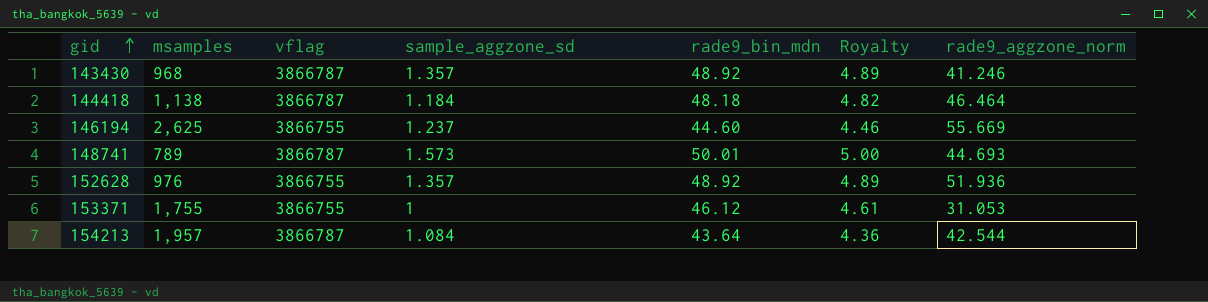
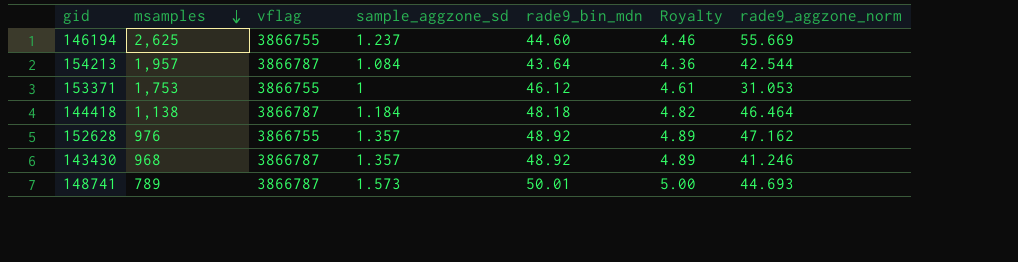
row order: gid ascending -> msamples descending
153371 | msamples: 1,755 -> 1,753
152628 | rade9_aggzone_norm: 51.936 -> 47.162

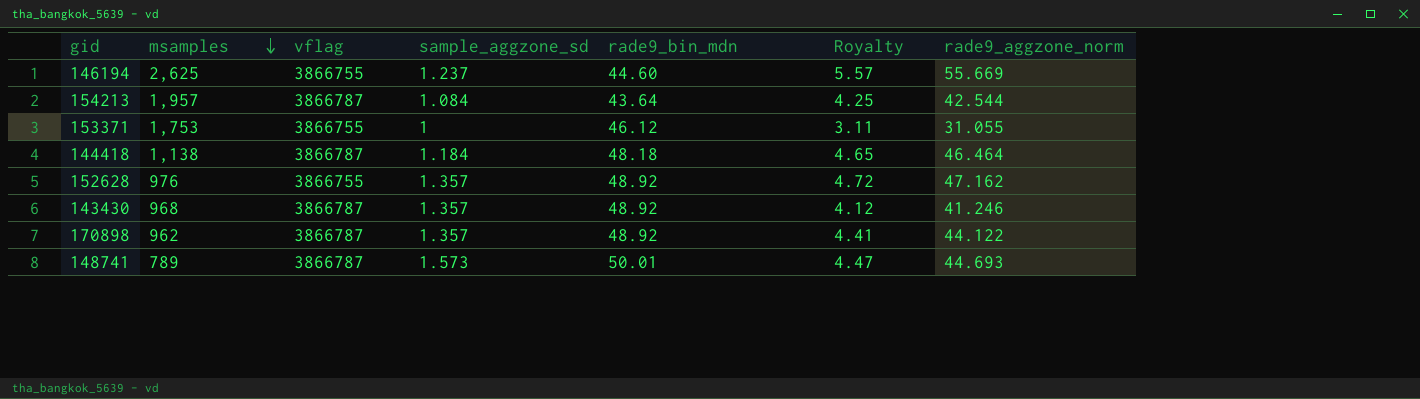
column Royalty | formula: [rade9_bin_mdn] * 0.1 -> [rade9_aggzone_norm] * 0.1
153371 | rade9_aggzone_norm: 31.053 -> 31.055
row 170898: none -> 962 | 3866787 | 1.357 | 48.92 | 4.41 | 44.122

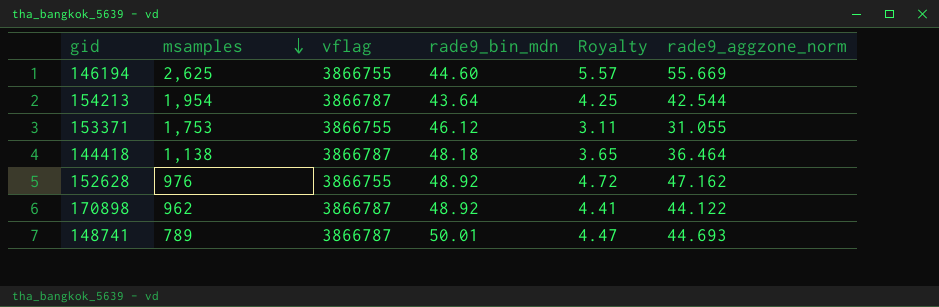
column sample_aggzone_sd | position: 4 -> none
row 143430: 968 | 3866787 | 1.357 | 48.92 | 4.12 | 41.246 -> none
154213 | msamples: 1,957 -> 1,954
144418 | Royalty: 4.65 -> 3.65
144418 | rade9_aggzone_norm: 46.464 -> 36.464

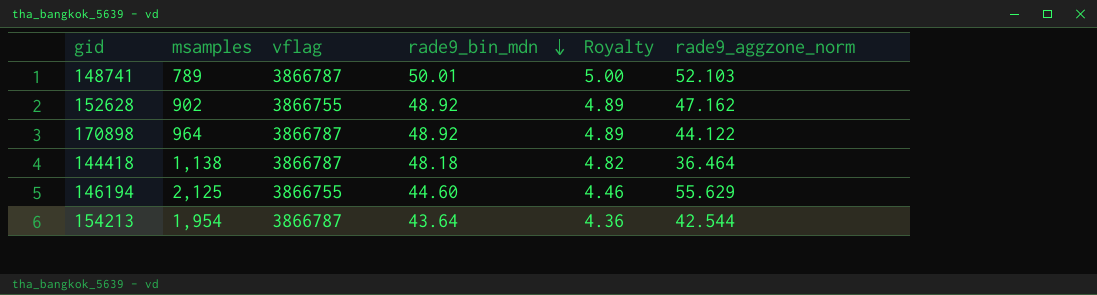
row order: msamples descending -> rade9_bin_mdn descending
column Royalty | formula: [rade9_aggzone_norm] * 0.1 -> [rade9_bin_mdn] * 0.1
row 153371: 1,753 | 3866755 | 46.12 | 3.11 | 31.055 -> none
148741 | rade9_aggzone_norm: 44.693 -> 52.103
152628 | msamples: 976 -> 902
170898 | msamples: 962 -> 964
146194 | msamples: 2,625 -> 2,125
146194 | rade9_aggzone_norm: 55.669 -> 55.629

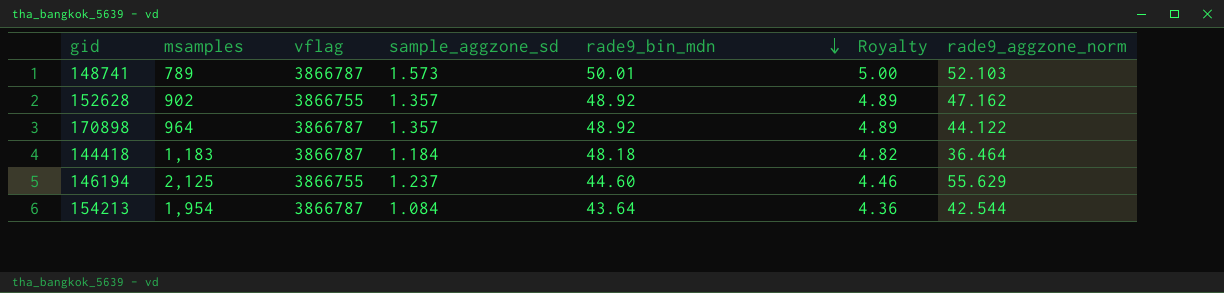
column sample_aggzone_sd | position: none -> 4
144418 | msamples: 1,138 -> 1,183

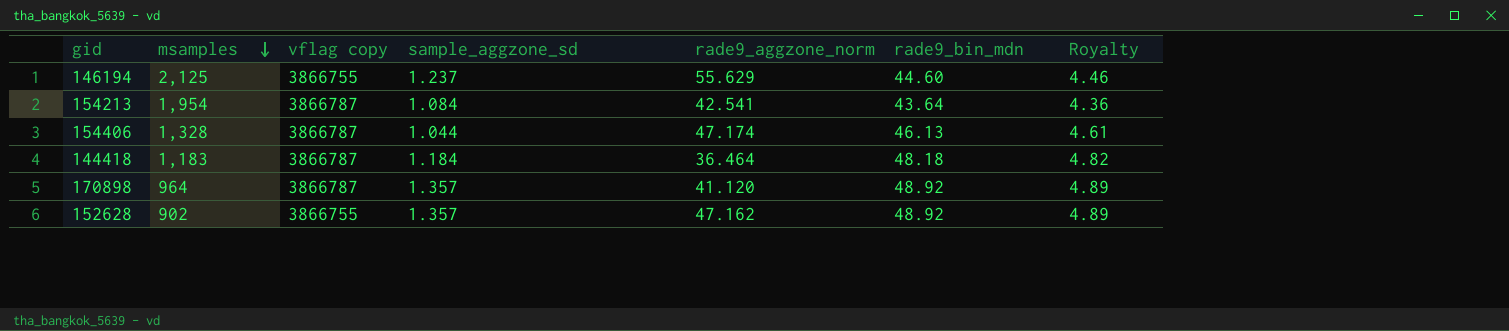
row order: rade9_bin_mdn descending -> msamples descending
column name: vflag -> vflag copy
column rade9_aggzone_norm | position: 7 -> 5
row 148741: 789 | 3866787 | 1.573 | 50.01 | 5.00 | 52.103 -> none
154213 | rade9_aggzone_norm: 42.544 -> 42.541
row 154406: none -> 1,328 | 3866787 | 1.044 | 47.174 | 46.13 | 4.61
170898 | rade9_aggzone_norm: 44.122 -> 41.120

